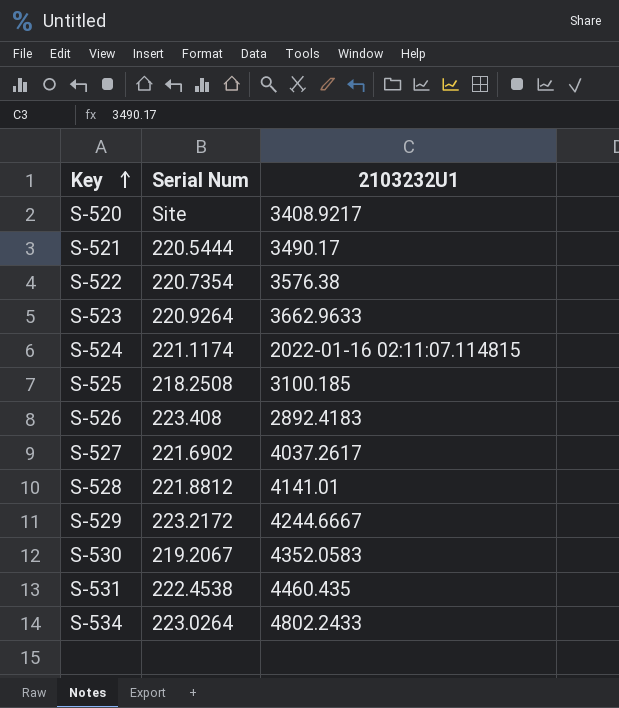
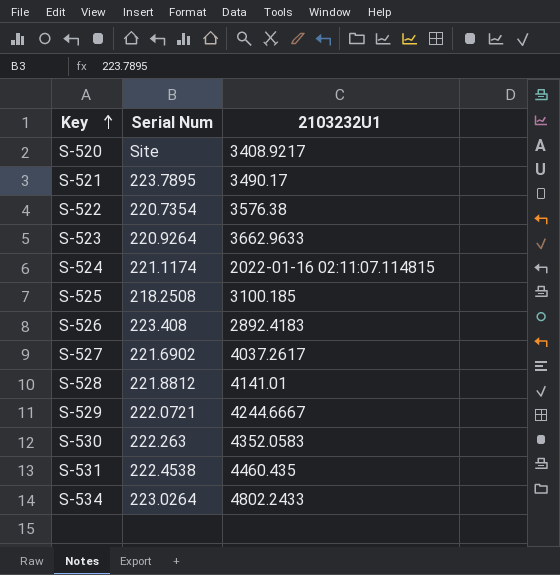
S-521 | Serial Num: 220.5444 -> 223.7895
S-529 | Serial Num: 223.2172 -> 222.0721
S-530 | Serial Num: 219.2067 -> 222.263

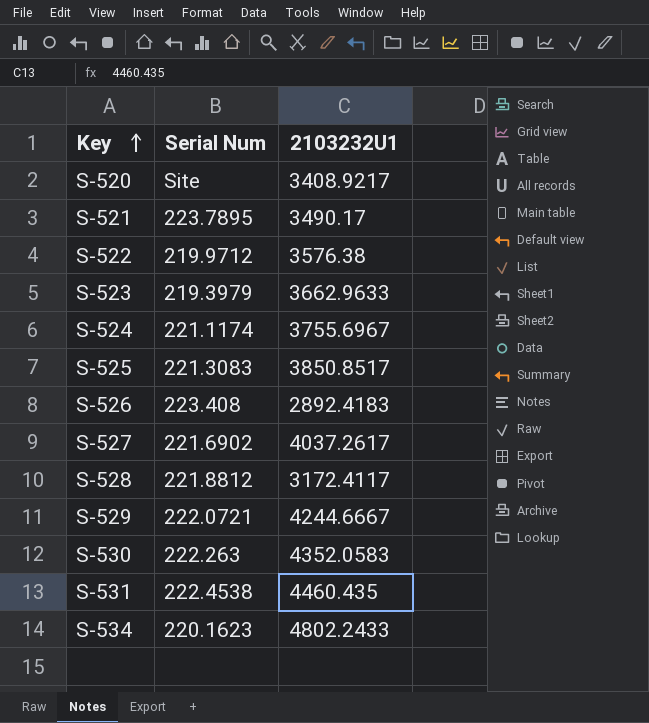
S-522 | Serial Num: 220.7354 -> 219.9712
S-523 | Serial Num: 220.9264 -> 219.3979
S-524 | 2103232U1: 2022-01-16 02:11:07.114815 -> 3755.6967
S-525 | Serial Num: 218.2508 -> 221.3083
S-525 | 2103232U1: 3100.185 -> 3850.8517
S-528 | 2103232U1: 4141.01 -> 3172.4117
S-534 | Serial Num: 223.0264 -> 220.1623

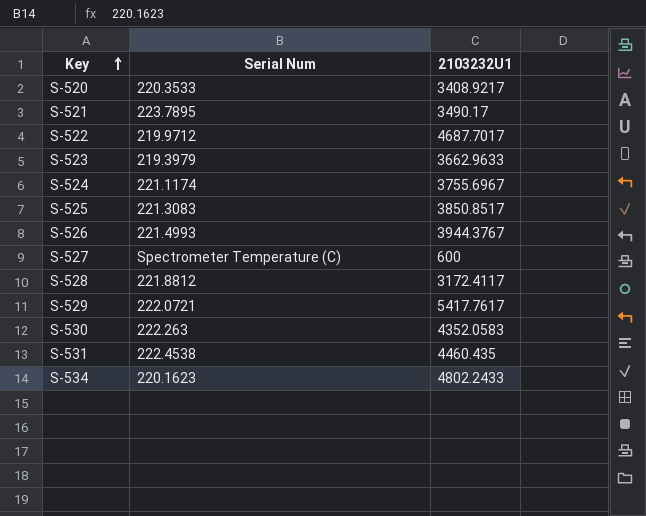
S-520 | Serial Num: Site -> 220.3533
S-522 | 2103232U1: 3576.38 -> 4687.7017
S-526 | Serial Num: 223.408 -> 221.4993
S-526 | 2103232U1: 2892.4183 -> 3944.3767
S-527 | Serial Num: 221.6902 -> Spectrometer Temperature (C)
S-527 | 2103232U1: 4037.2617 -> 600
S-529 | 2103232U1: 4244.6667 -> 5417.7617

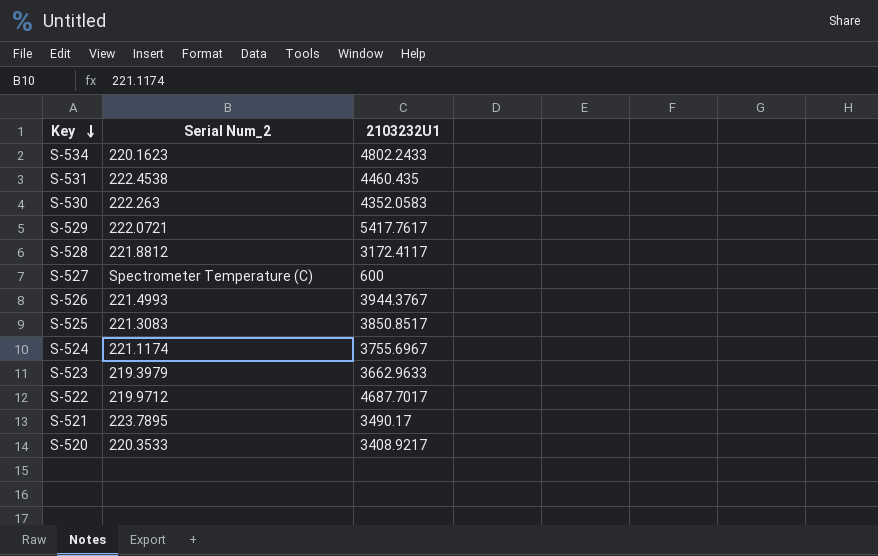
row order: Key ascending -> Key descending
column name: Serial Num -> Serial Num_2

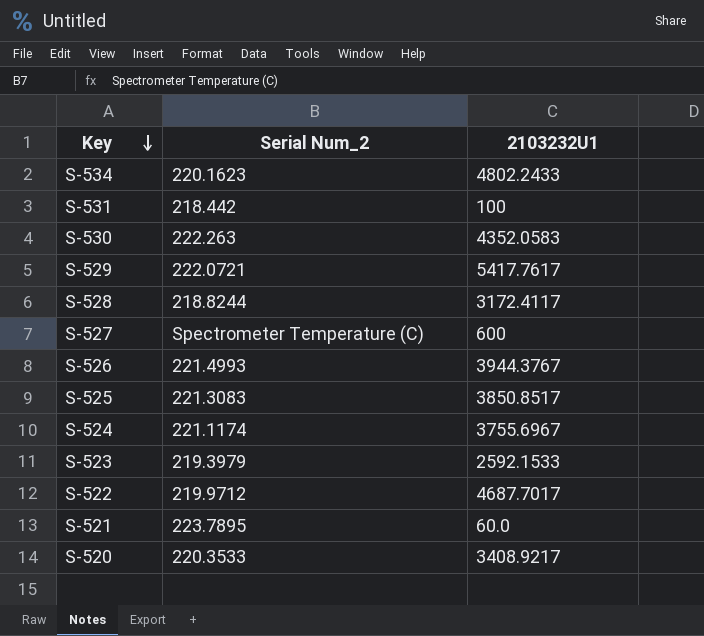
S-531 | Serial Num_2: 222.4538 -> 218.442
S-531 | 2103232U1: 4460.435 -> 100
S-528 | Serial Num_2: 221.8812 -> 218.8244
S-523 | 2103232U1: 3662.9633 -> 2592.1533
S-521 | 2103232U1: 3490.17 -> 60.0

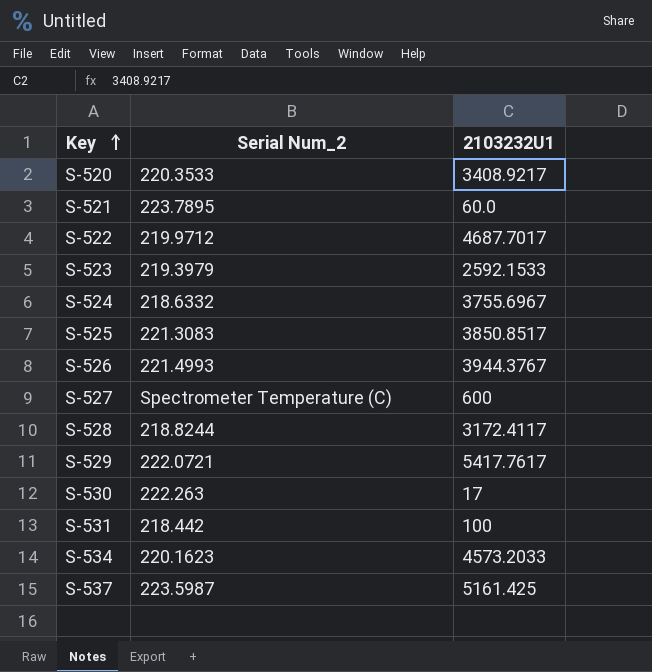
row order: Key descending -> Key ascending
S-524 | Serial Num_2: 221.1174 -> 218.6332
S-530 | 2103232U1: 4352.0583 -> 17
S-534 | 2103232U1: 4802.2433 -> 4573.2033
row S-537: none -> 223.5987 | 5161.425

